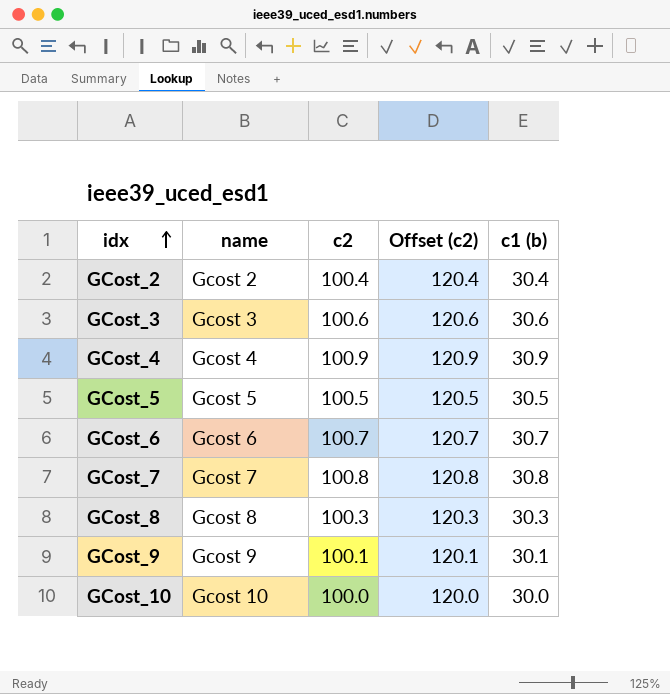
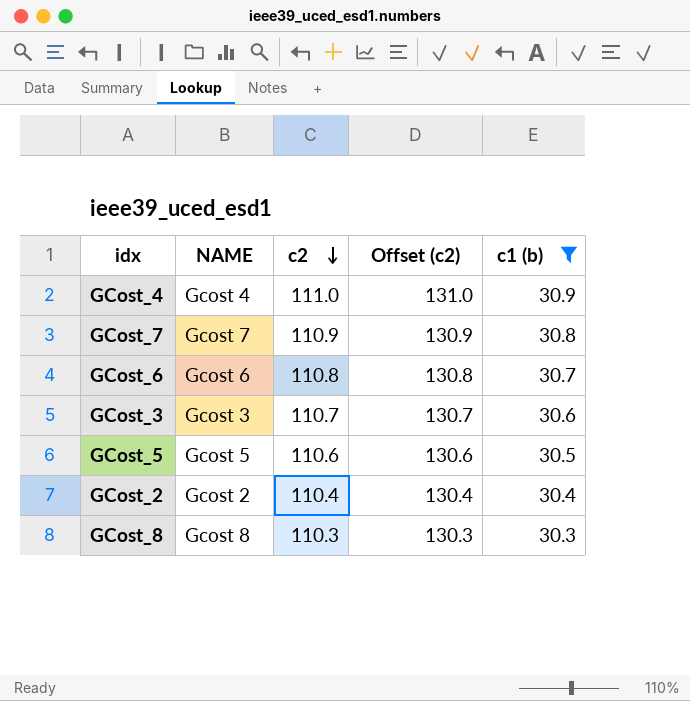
filter: none -> c1 (b) >= 30.3
row order: idx ascending -> c2 descending
column name: name -> NAME
GCost_4 | c2: 100.9 -> 111.0
GCost_4 | Offset (c2): 120.9 -> 131.0
GCost_7 | c2: 100.8 -> 110.9
GCost_7 | Offset (c2): 120.8 -> 130.9
GCost_6 | c2: 100.7 -> 110.8
GCost_6 | Offset (c2): 120.7 -> 130.8
GCost_3 | c2: 100.6 -> 110.7
GCost_3 | Offset (c2): 120.6 -> 130.7
GCost_5 | c2: 100.5 -> 110.6
GCost_5 | Offset (c2): 120.5 -> 130.6
GCost_2 | c2: 100.4 -> 110.4
GCost_2 | Offset (c2): 120.4 -> 130.4
GCost_8 | c2: 100.3 -> 110.3
GCost_8 | Offset (c2): 120.3 -> 130.3

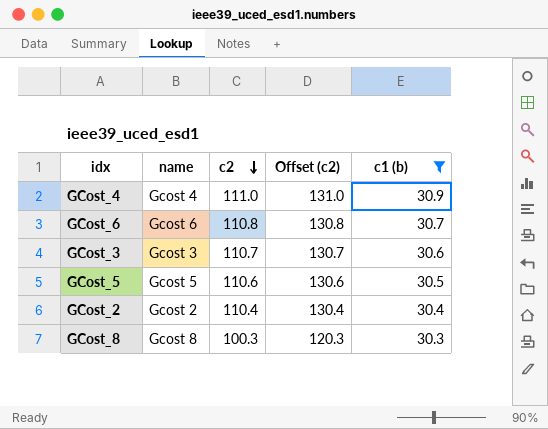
column name: NAME -> name
row GCost_7: Gcost 7 | 110.9 | 130.9 | 30.8 -> none
GCost_8 | c2: 110.3 -> 100.3
GCost_8 | Offset (c2): 130.3 -> 120.3

